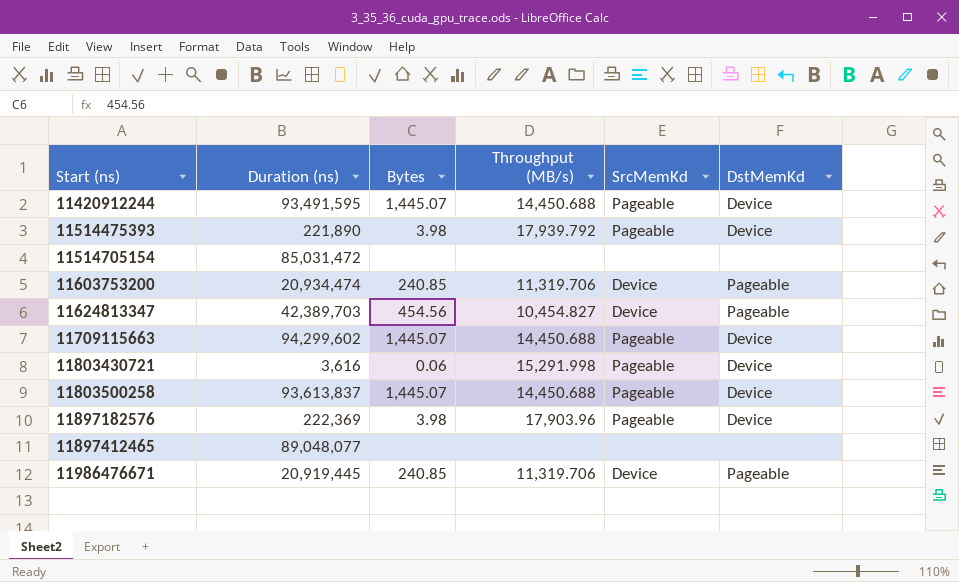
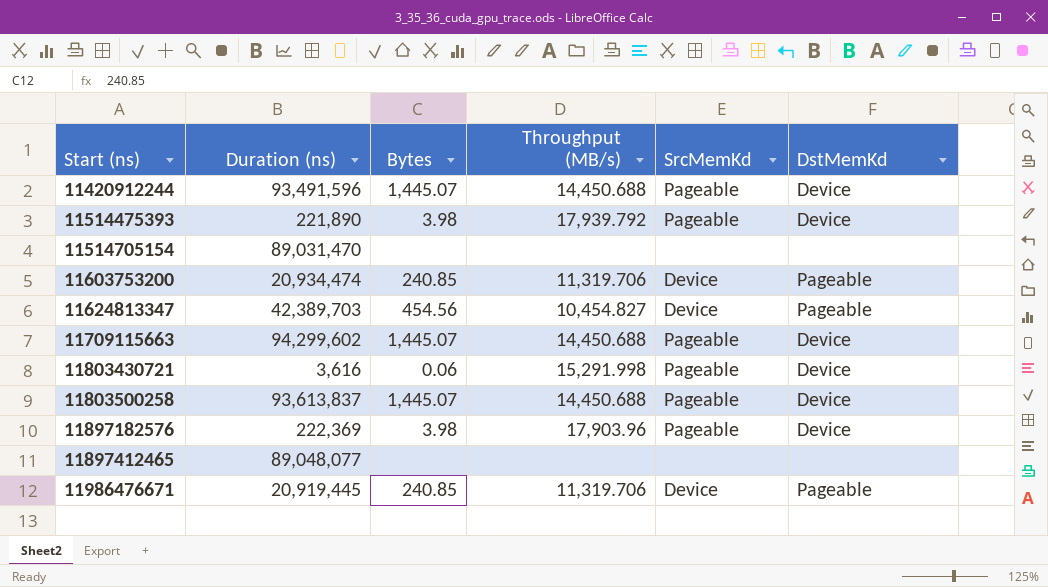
11420912244 | Duration (ns): 93,491,595 -> 93,491,596
11514705154 | Duration (ns): 85,031,472 -> 89,031,470

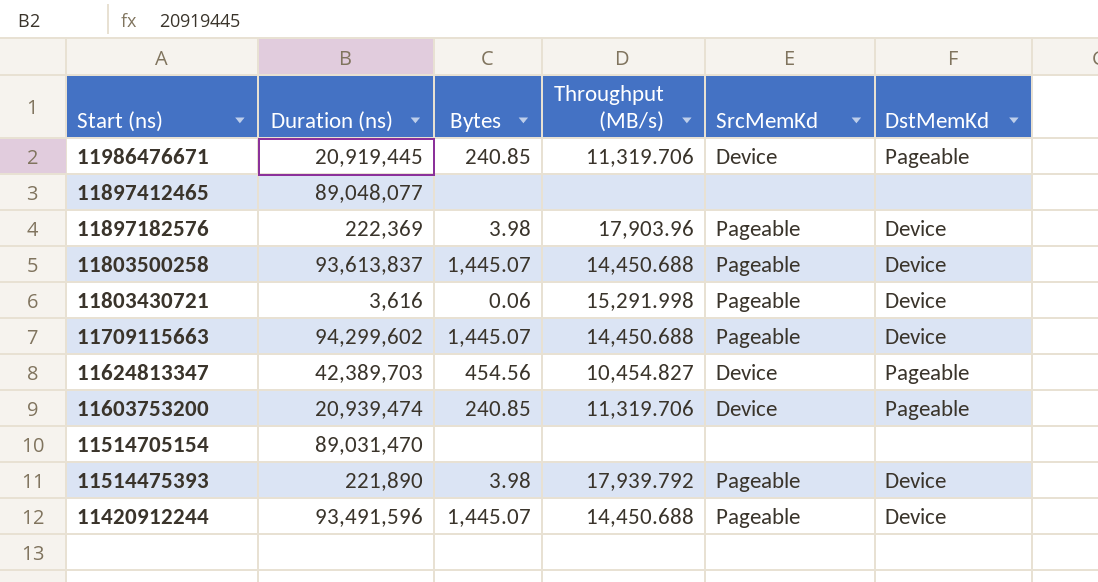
row order: Start (ns) ascending -> Start (ns) descending
11603753200 | Duration (ns): 20,934,474 -> 20,939,474

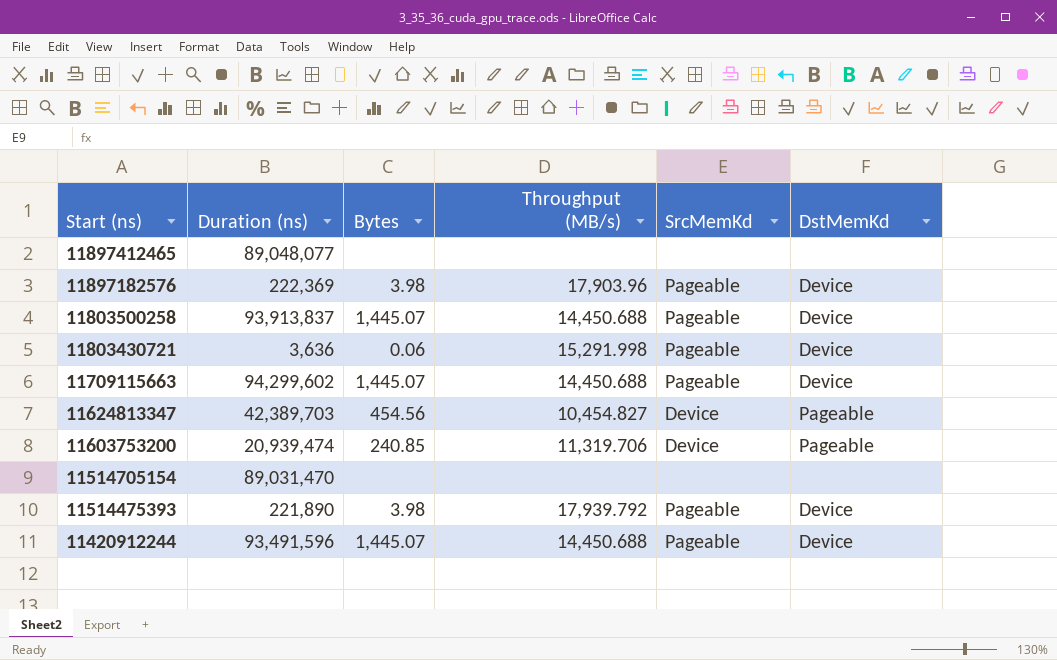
row 11986476671: 20,919,445 | 240.85 | 11,319.706 | Device | Pageable -> none
11803500258 | Duration (ns): 93,613,837 -> 93,913,837
11803430721 | Duration (ns): 3,616 -> 3,636

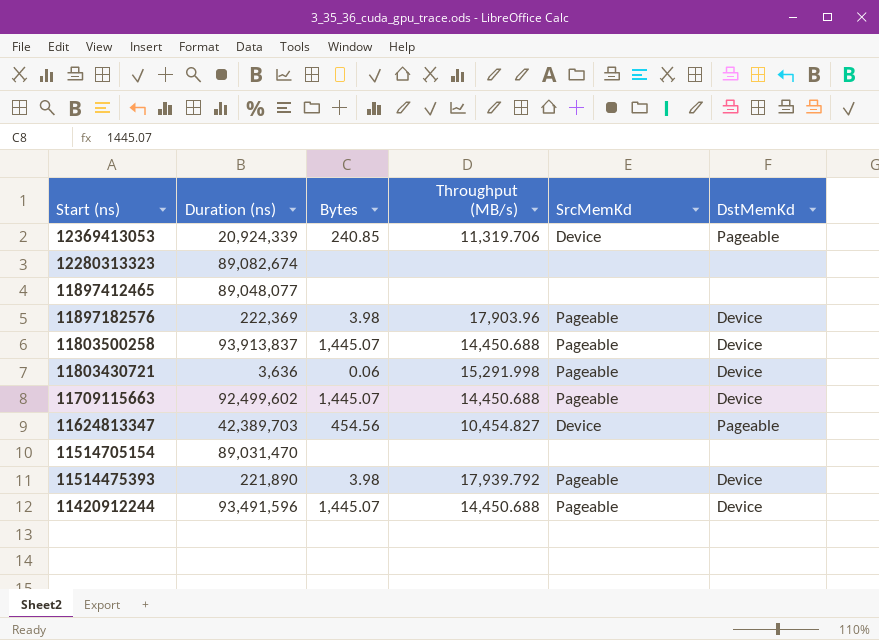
row 11603753200: 20,939,474 | 240.85 | 11,319.706 | Device | Pageable -> none
row 12369413053: none -> 20,924,339 | 240.85 | 11,319.706 | Device | Pageable
row 12280313323: none -> 89,082,674 | none | none | none | none
11709115663 | Duration (ns): 94,299,602 -> 92,499,602

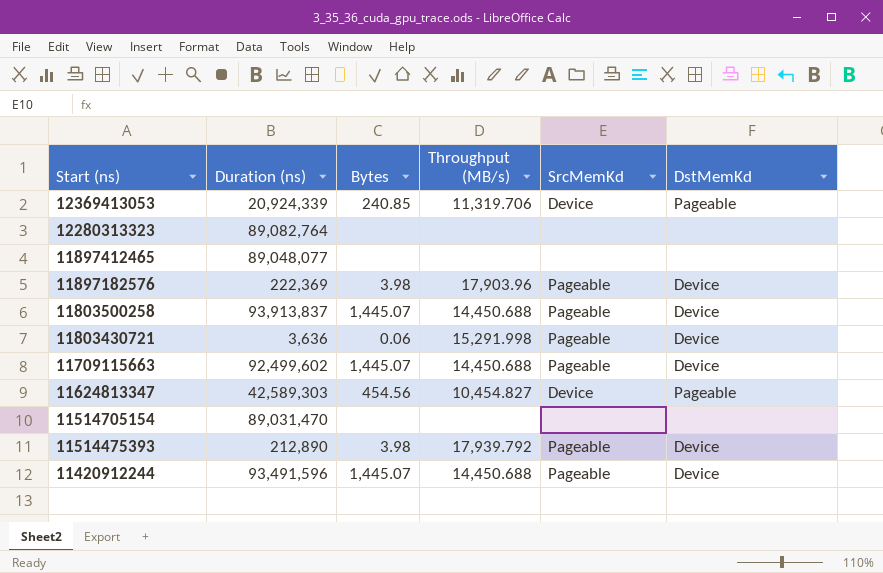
12280313323 | Duration (ns): 89,082,674 -> 89,082,764
11624813347 | Duration (ns): 42,389,703 -> 42,589,303
11514475393 | Duration (ns): 221,890 -> 212,890

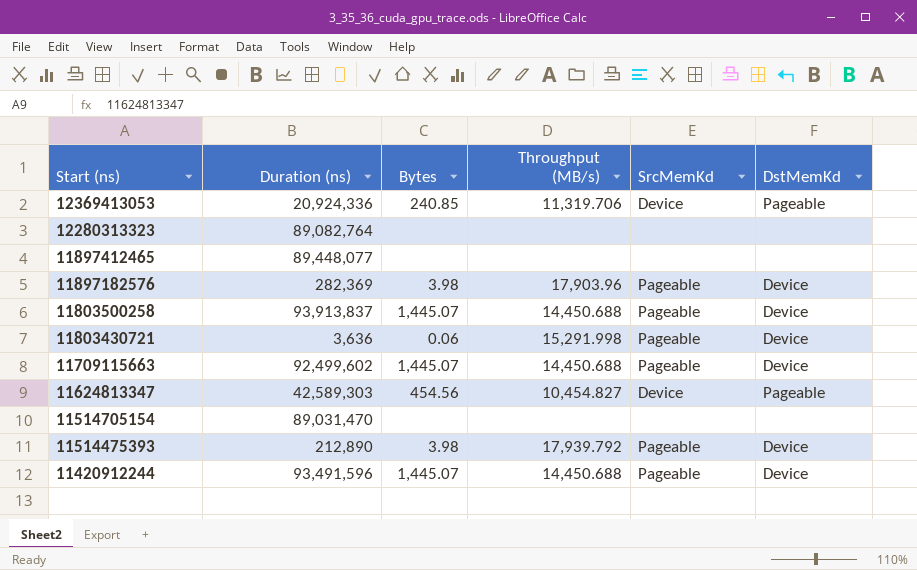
12369413053 | Duration (ns): 20,924,339 -> 20,924,336
11897412465 | Duration (ns): 89,048,077 -> 89,448,077
11897182576 | Duration (ns): 222,369 -> 282,369

